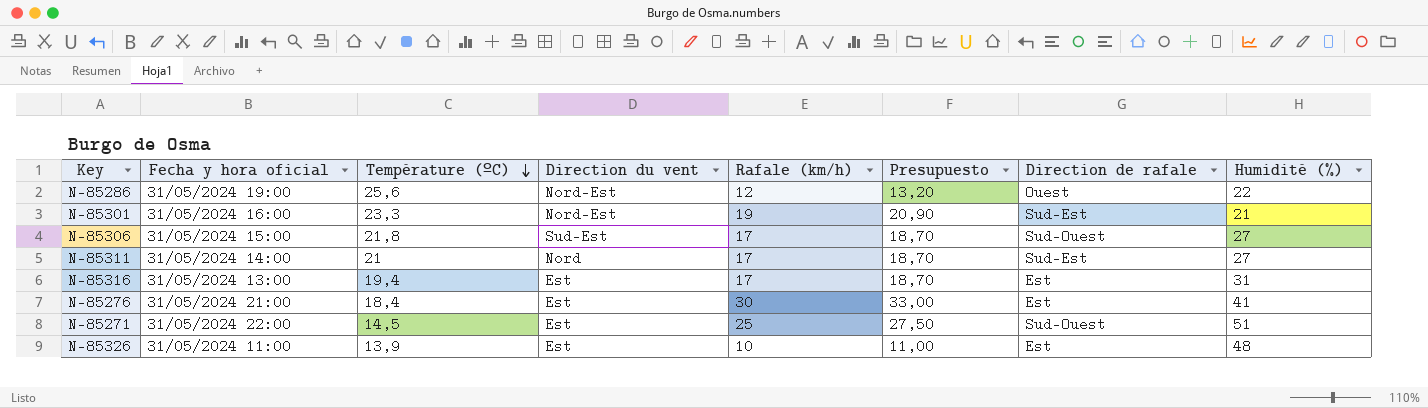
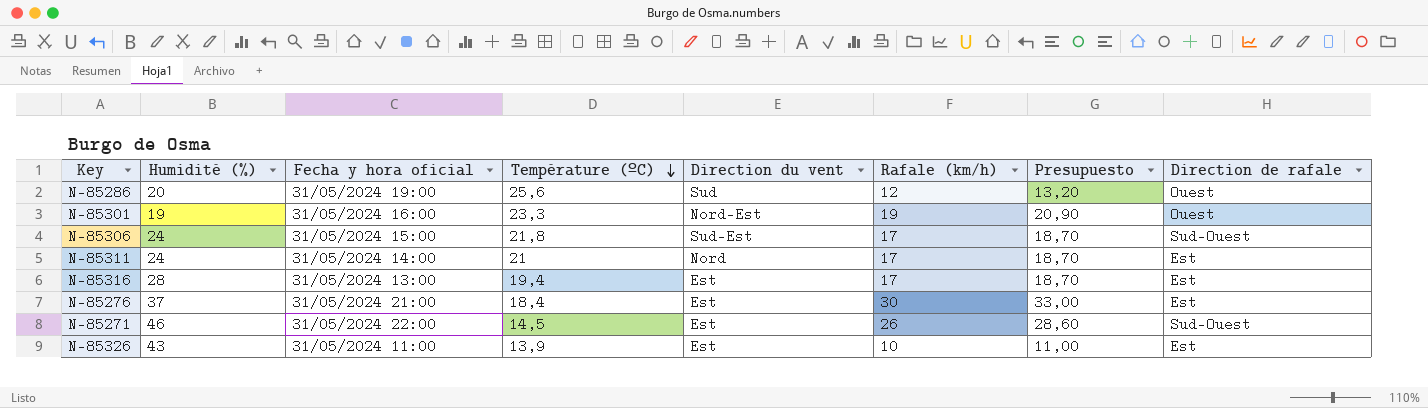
column Humidité (%) | position: 8 -> 2
N-85286 | Humidité (%): 22 -> 20
N-85286 | Direction du vent: Nord-Est -> Sud
N-85301 | Humidité (%): 21 -> 19
N-85301 | Direction de rafale: Sud-Est -> Ouest
N-85306 | Humidité (%): 27 -> 24
N-85311 | Humidité (%): 27 -> 24
N-85311 | Direction de rafale: Sud-Est -> Est
N-85316 | Humidité (%): 31 -> 28
N-85276 | Humidité (%): 41 -> 37
N-85271 | Humidité (%): 51 -> 46
N-85271 | Rafale (km/h): 25 -> 26
N-85271 | Presupuesto: 27,50 -> 28,60
N-85326 | Humidité (%): 48 -> 43

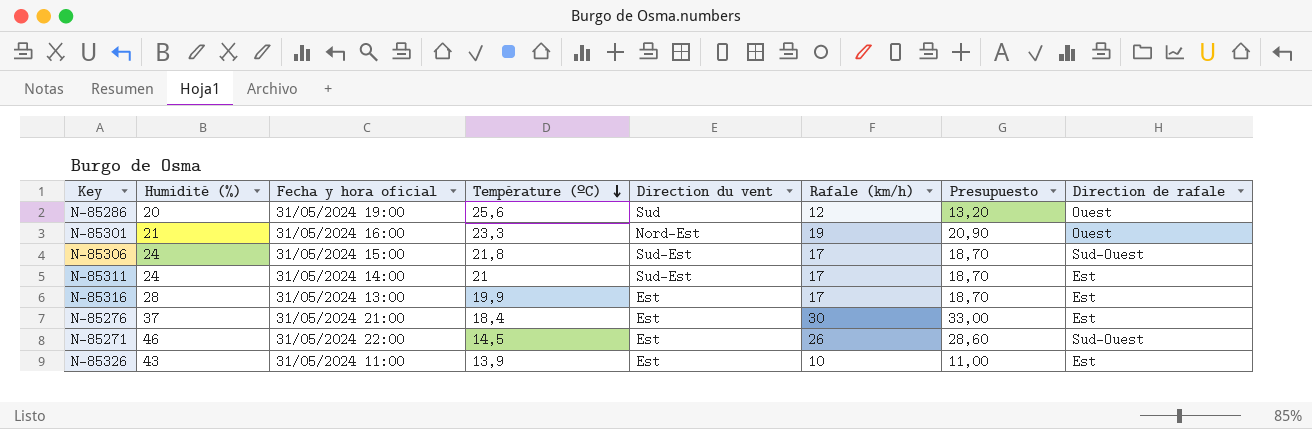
N-85301 | Humidité (%): 19 -> 21
N-85311 | Direction du vent: Nord -> Sud-Est
N-85316 | Température (ºC): 19,4 -> 19,9

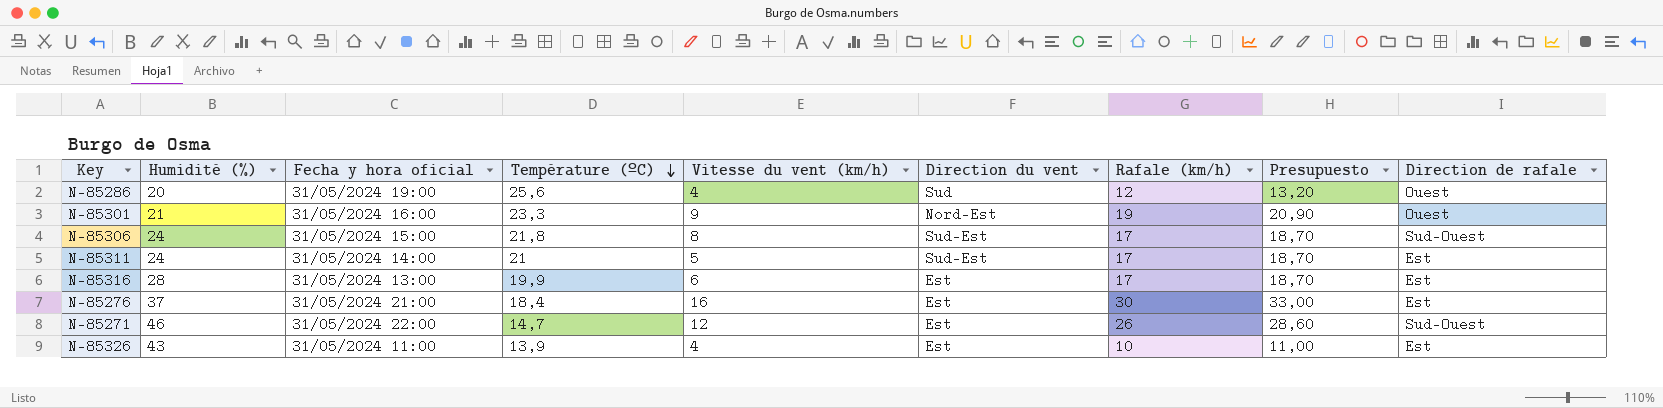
column Vitesse du vent (km/h) | position: none -> 5
N-85271 | Température (ºC): 14,5 -> 14,7

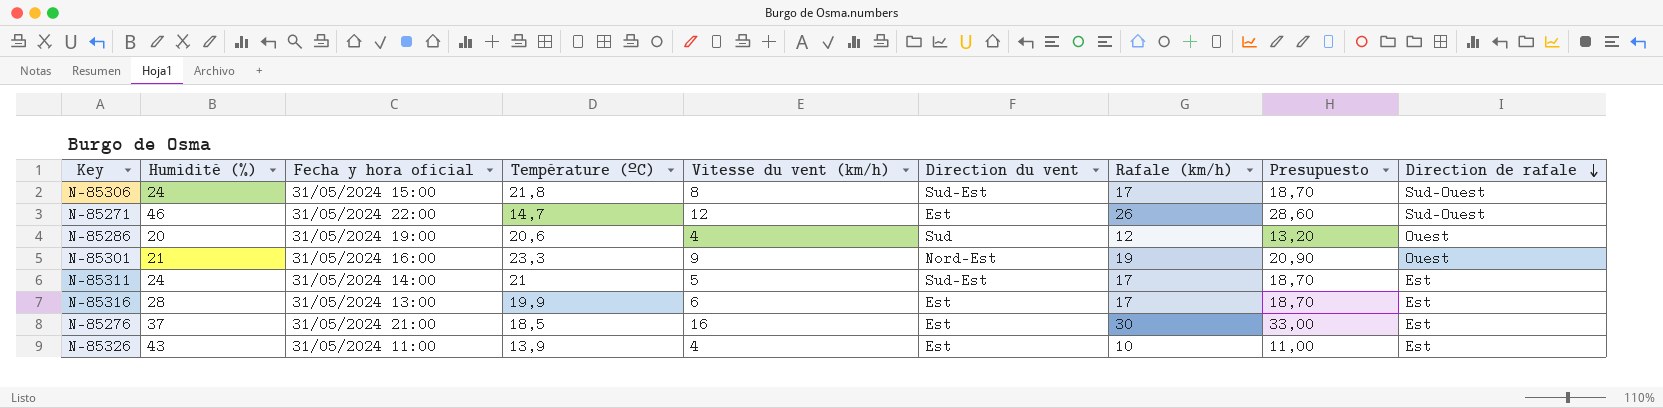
row order: Température (ºC) descending -> Direction de rafale descending
N-85286 | Température (ºC): 25,6 -> 20,6
N-85276 | Température (ºC): 18,4 -> 18,5

